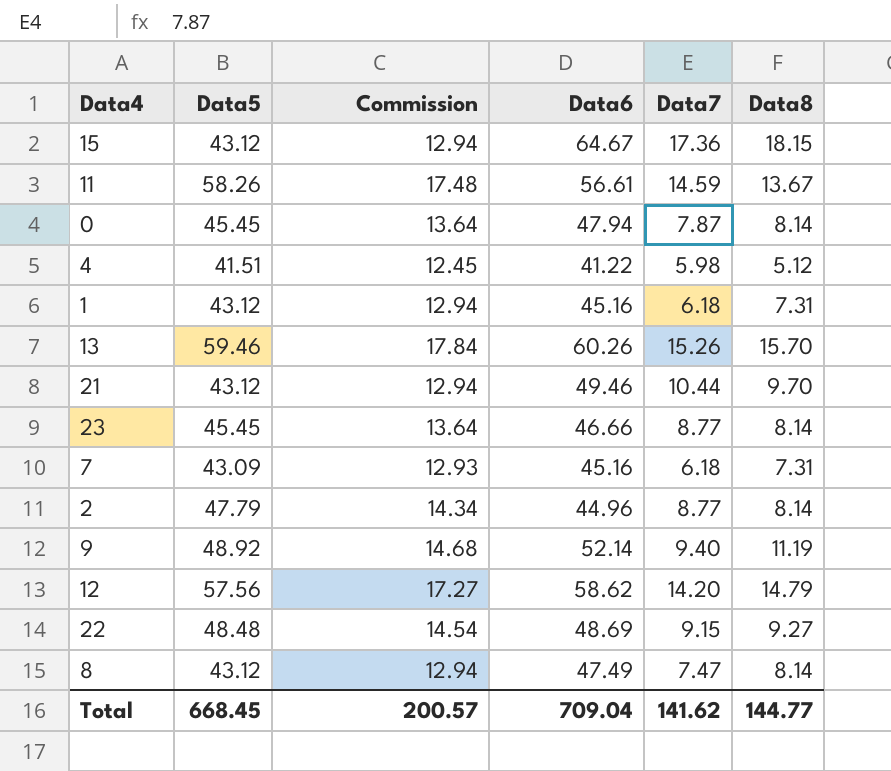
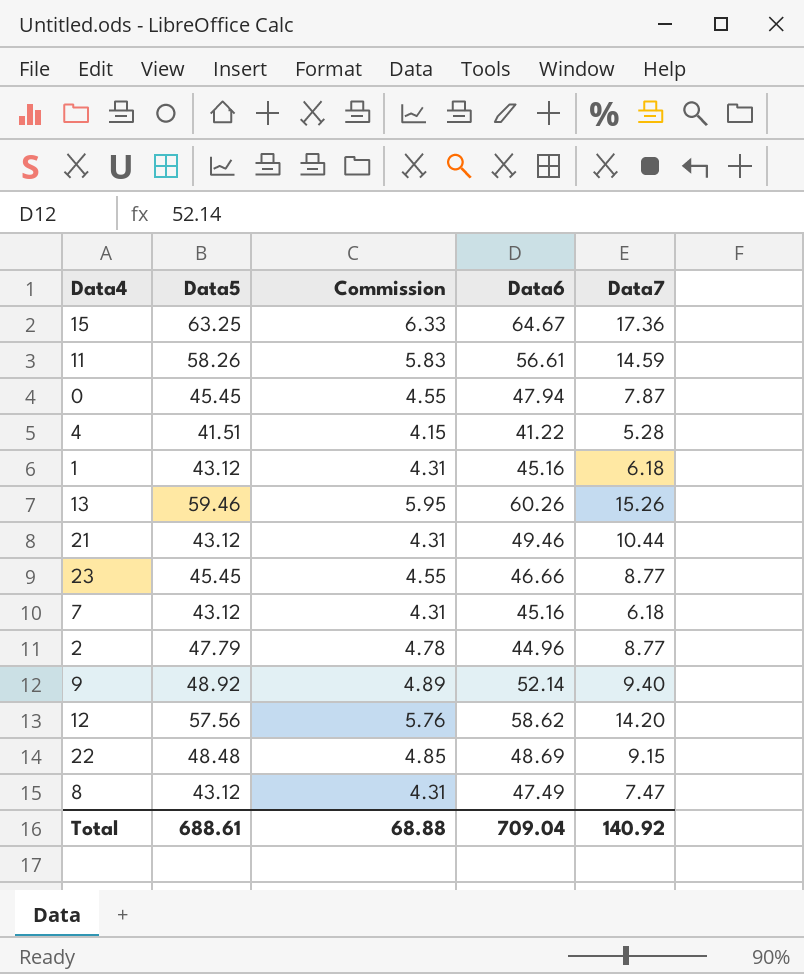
column Data8 | position: 6 -> none
column Commission | formula: [Data5] * 0.3 -> [Data5] * 0.1
15 | Data5: 43.12 -> 63.25
4 | Data7: 5.98 -> 5.28
7 | Data5: 43.09 -> 43.12
Total | Data5: 668.45 -> 688.61
Total | Commission: 200.57 -> 68.88
Total | Data7: 141.62 -> 140.92

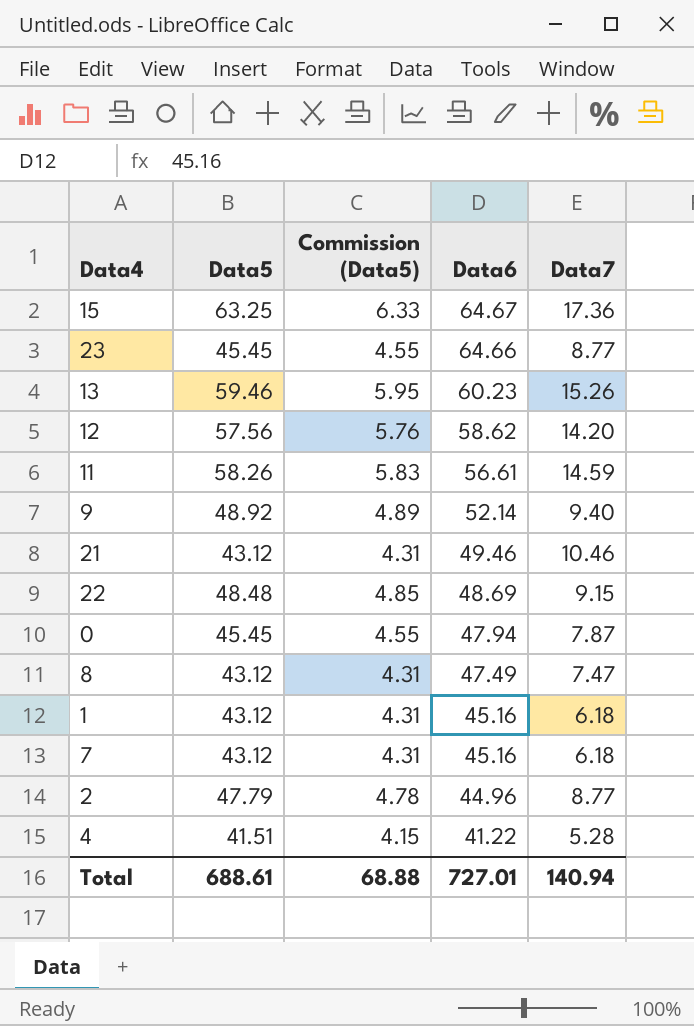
row order: none -> Data6 descending
column name: Commission -> Commission (Data5)
23 | Data6: 46.66 -> 64.66
13 | Data6: 60.26 -> 60.23
21 | Data7: 10.44 -> 10.46
Total | Data6: 709.04 -> 727.01
Total | Data7: 140.92 -> 140.94

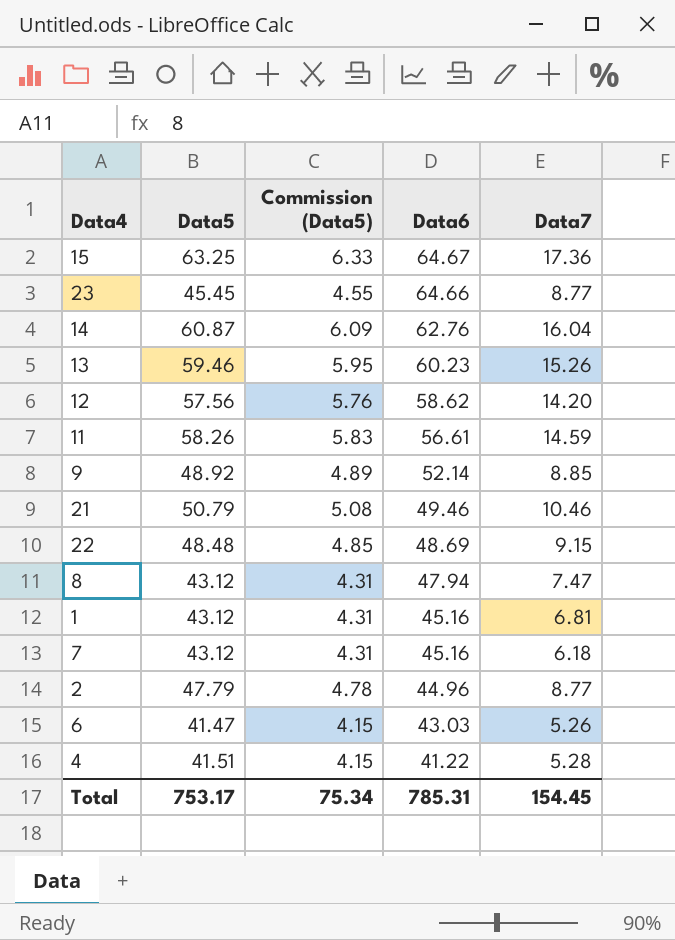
row 0: 45.45 | 4.55 | 47.94 | 7.87 -> none
row 14: none -> 60.87 | 6.09 | 62.76 | 16.04
9 | Data7: 9.40 -> 8.85
21 | Data5: 43.12 -> 50.79
21 | Commission (Data5): 4.31 -> 5.08
8 | Data6: 47.49 -> 47.94
1 | Data7: 6.18 -> 6.81
row 6: none -> 41.47 | 4.15 | 43.03 | 5.26
Total | Data5: 688.61 -> 753.17
Total | Commission (Data5): 68.88 -> 75.34
Total | Data6: 727.01 -> 785.31
Total | Data7: 140.94 -> 154.45

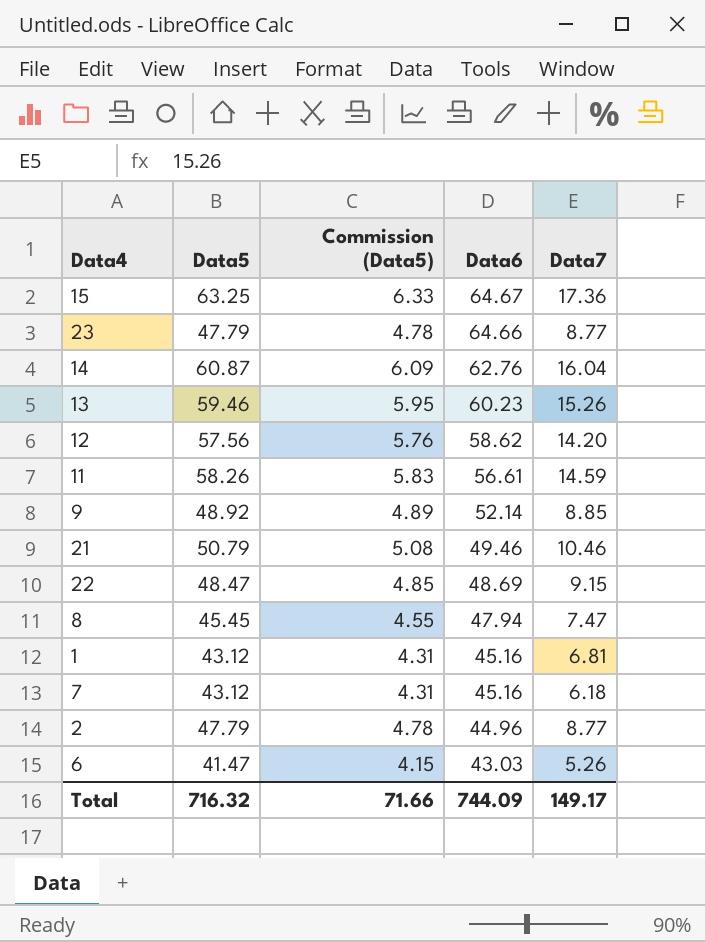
row 4: 41.51 | 4.15 | 41.22 | 5.28 -> none
23 | Data5: 45.45 -> 47.79
23 | Commission (Data5): 4.55 -> 4.78
22 | Data5: 48.48 -> 48.47
8 | Data5: 43.12 -> 45.45
8 | Commission (Data5): 4.31 -> 4.55
Total | Data5: 753.17 -> 716.32
Total | Commission (Data5): 75.34 -> 71.66
Total | Data6: 785.31 -> 744.09
Total | Data7: 154.45 -> 149.17

